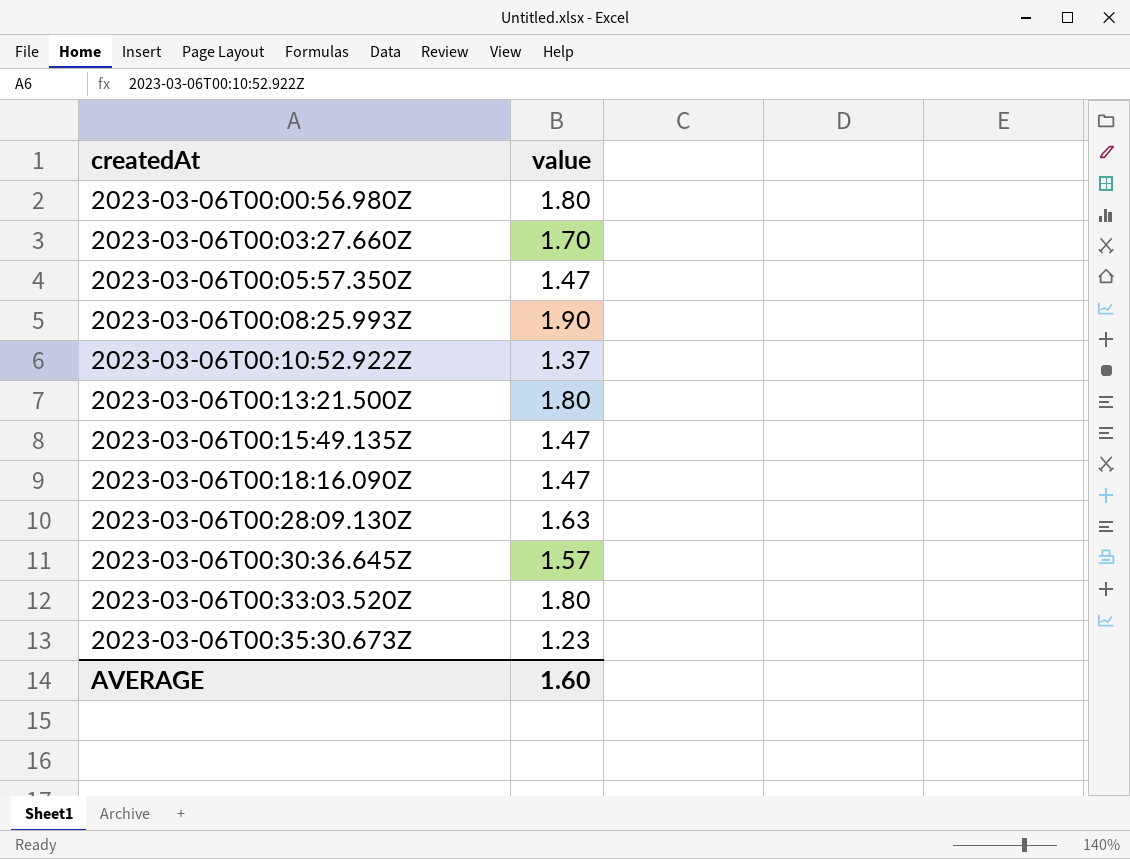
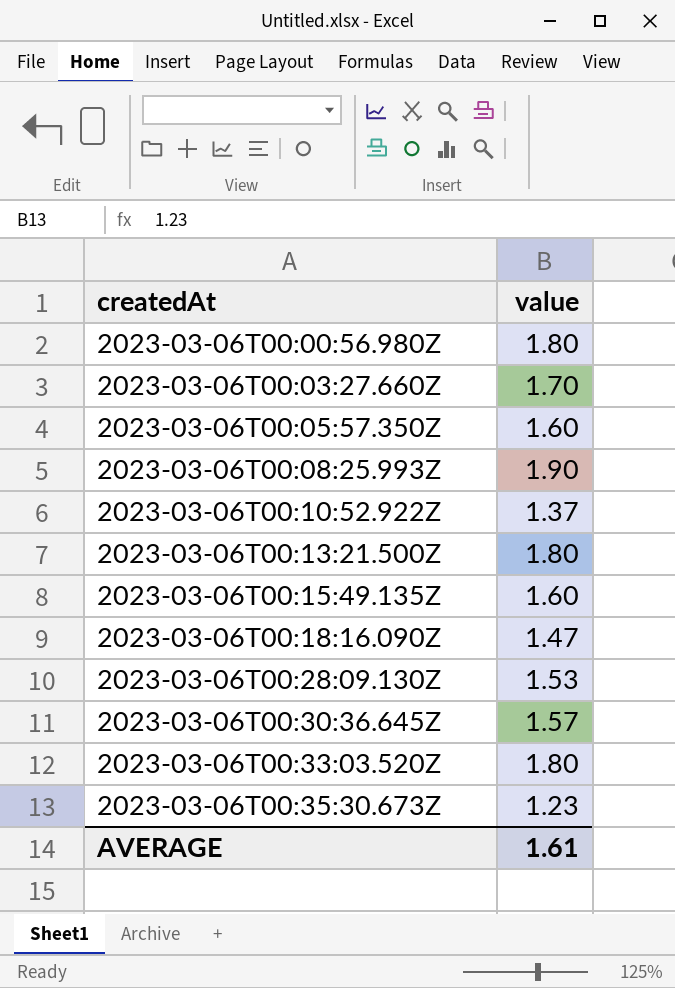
2023-03-06T00:05:57.350Z | value: 1.47 -> 1.60
2023-03-06T00:15:49.135Z | value: 1.47 -> 1.60
2023-03-06T00:28:09.130Z | value: 1.63 -> 1.53
AVERAGE | value: 1.60 -> 1.61

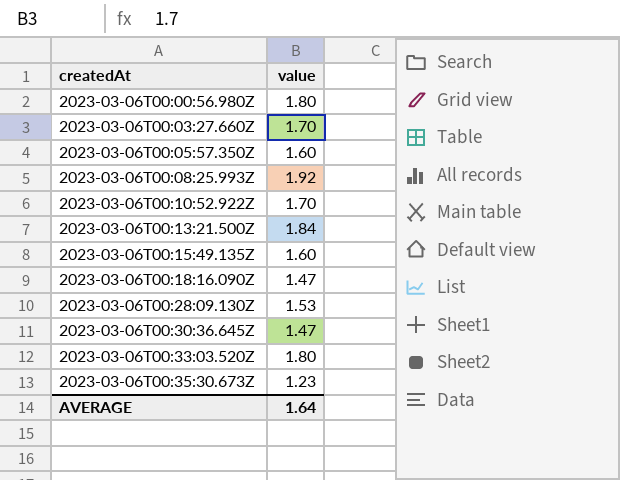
2023-03-06T00:08:25.993Z | value: 1.90 -> 1.92
2023-03-06T00:10:52.922Z | value: 1.37 -> 1.70
2023-03-06T00:13:21.500Z | value: 1.80 -> 1.84
2023-03-06T00:30:36.645Z | value: 1.57 -> 1.47
AVERAGE | value: 1.61 -> 1.64

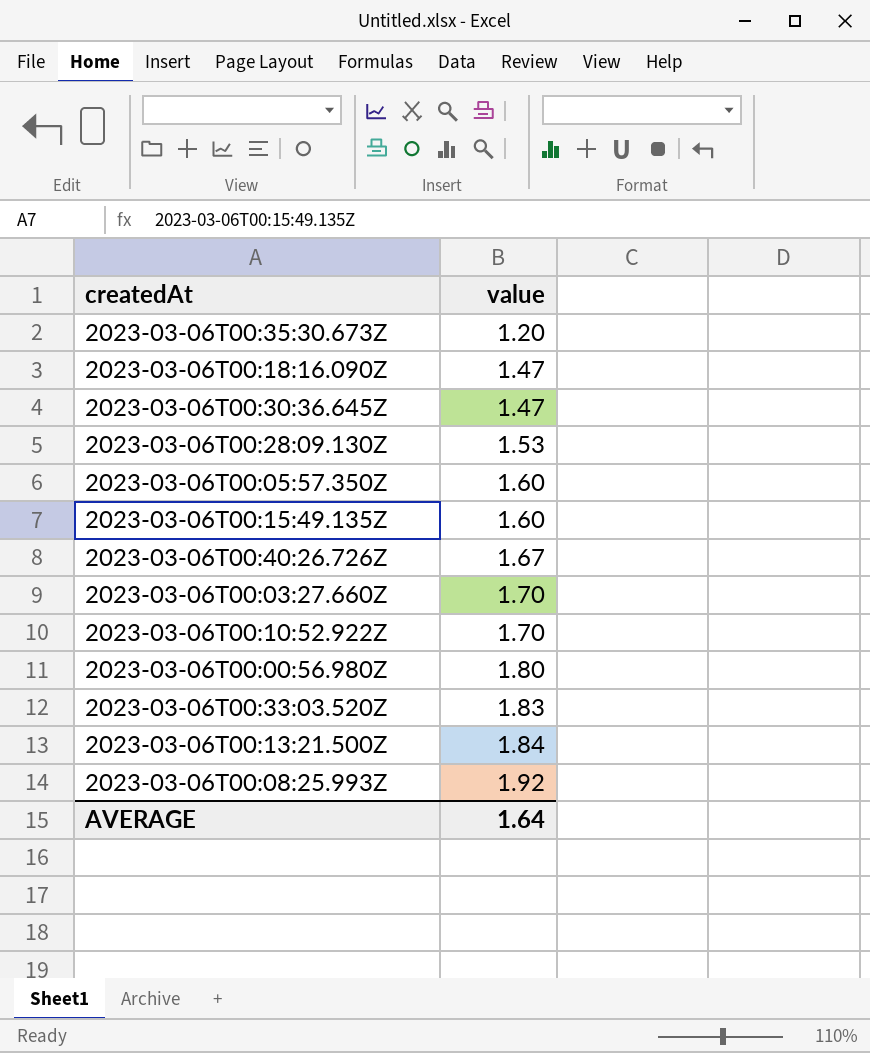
row order: createdAt ascending -> value ascending
2023-03-06T00:35:30.673Z | value: 1.23 -> 1.20
row 2023-03-06T00:40:26.726Z: none -> 1.67
2023-03-06T00:33:03.520Z | value: 1.80 -> 1.83

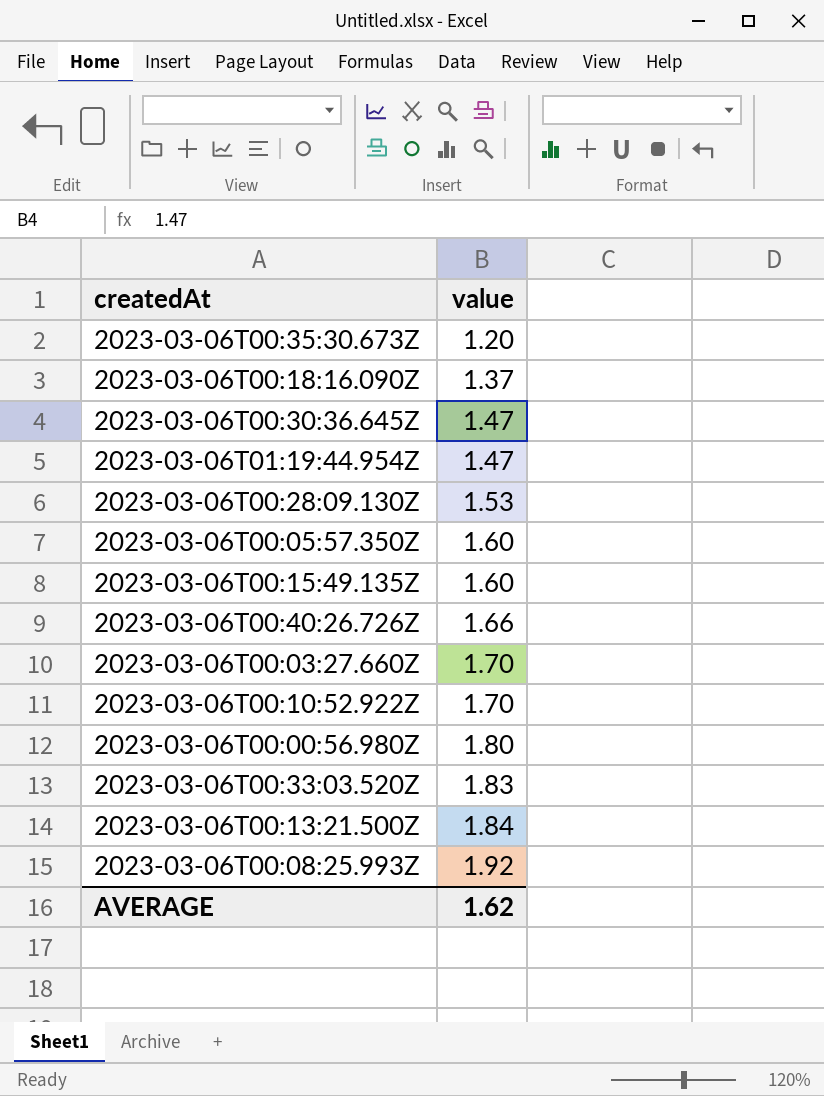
2023-03-06T00:18:16.090Z | value: 1.47 -> 1.37
row 2023-03-06T01:19:44.954Z: none -> 1.47
2023-03-06T00:40:26.726Z | value: 1.67 -> 1.66
AVERAGE | value: 1.64 -> 1.62

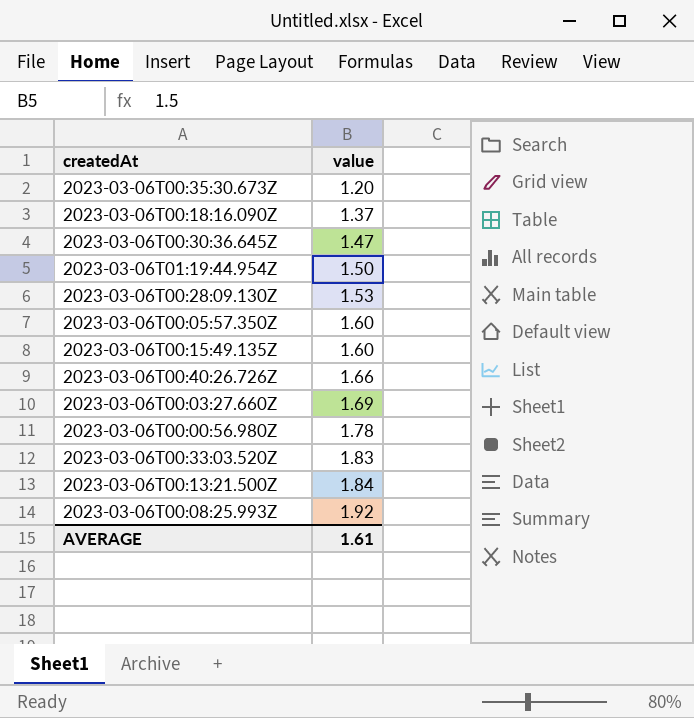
row 2023-03-06T00:10:52.922Z: 1.70 -> none
2023-03-06T01:19:44.954Z | value: 1.47 -> 1.50
2023-03-06T00:03:27.660Z | value: 1.70 -> 1.69
2023-03-06T00:00:56.980Z | value: 1.80 -> 1.78
AVERAGE | value: 1.62 -> 1.61

